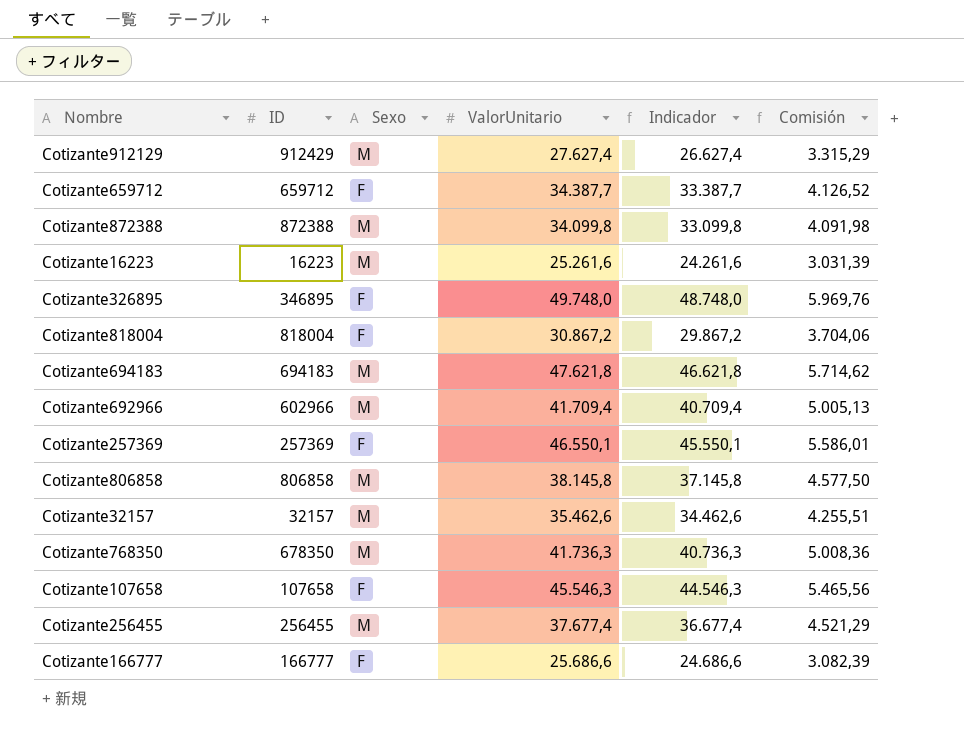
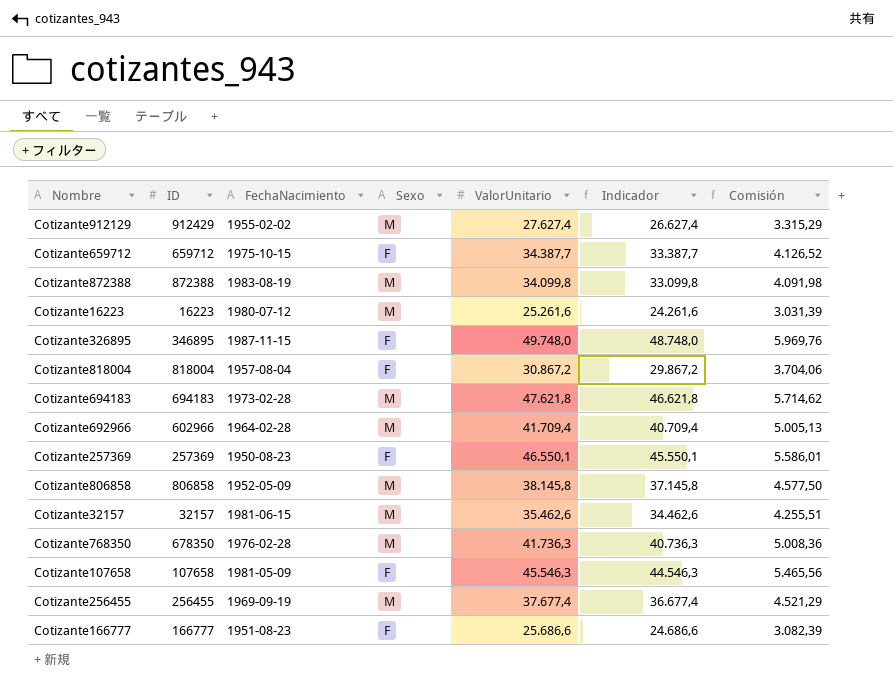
column FechaNacimiento | position: none -> 3

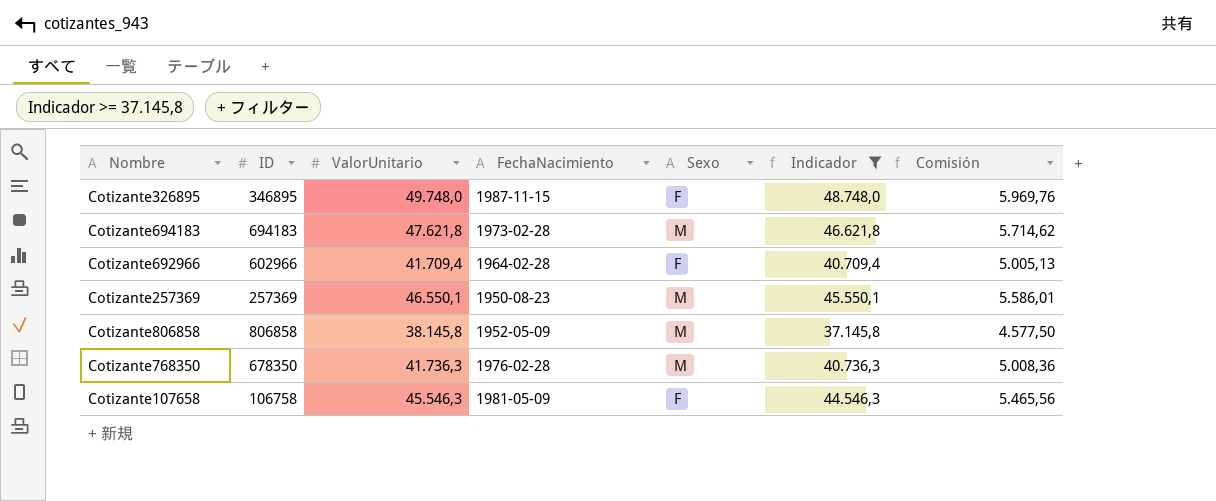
filter: none -> Indicador >= 37.145,8
column ValorUnitario | position: 5 -> 3
Cotizante692966 | Sexo: M -> F
Cotizante257369 | Sexo: F -> M
Cotizante107658 | ID: 107658 -> 106758

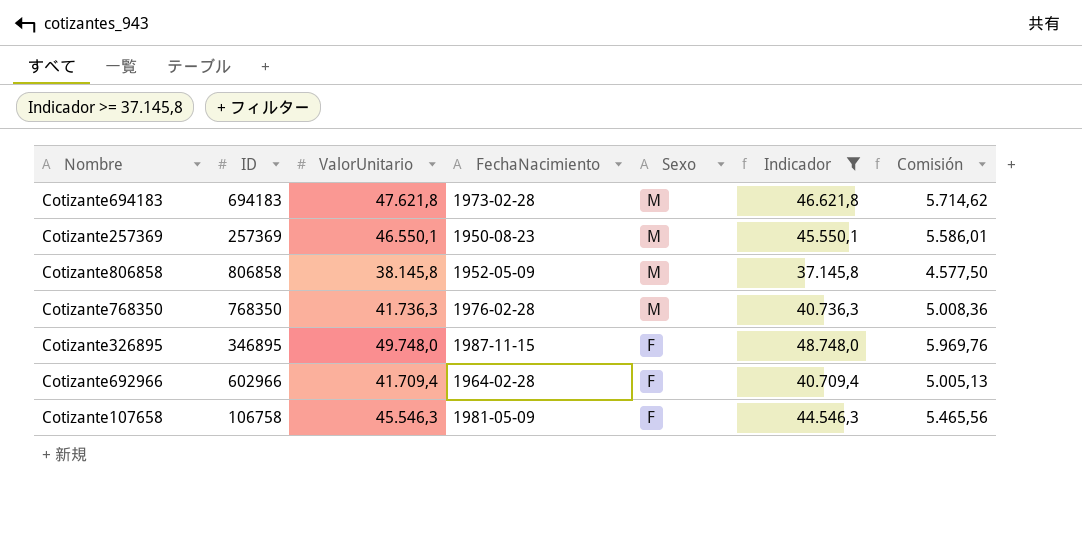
row order: none -> Sexo descending
Cotizante768350 | ID: 678350 -> 768350

